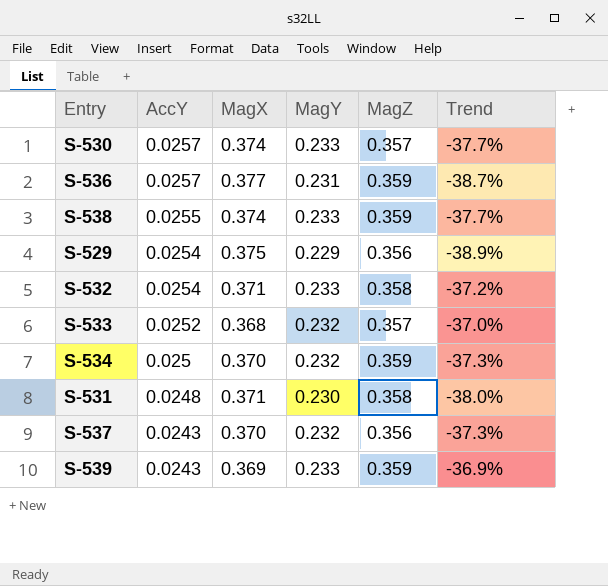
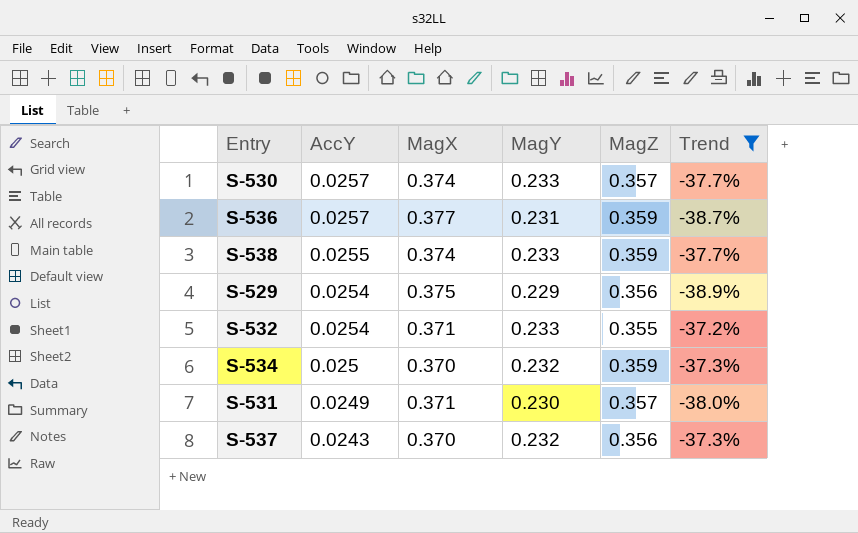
filter: none -> Trend <= -37.2%
S-532 | MagZ: 0.358 -> 0.355
S-531 | AccY: 0.0248 -> 0.0249
S-531 | MagZ: 0.358 -> 0.357

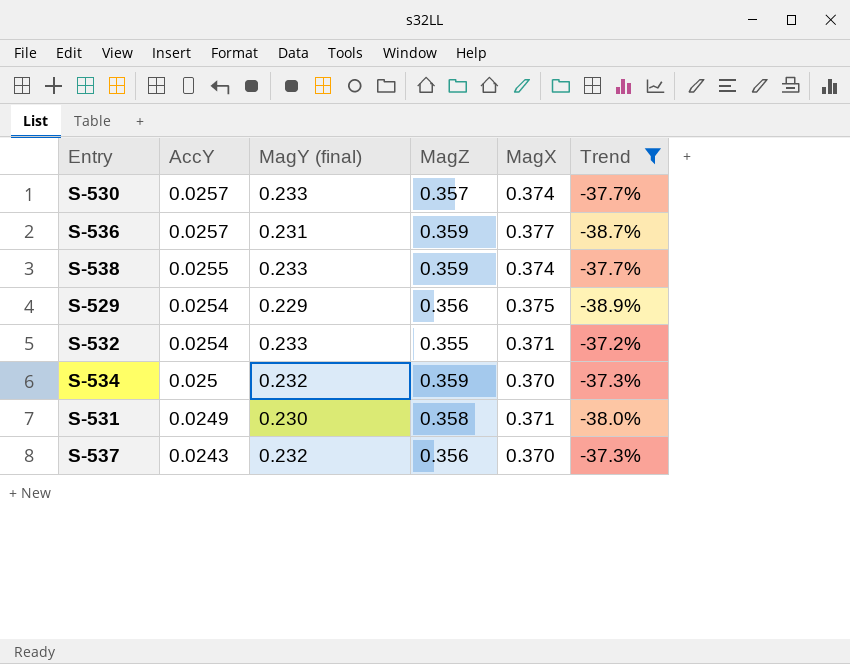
column name: MagY -> MagY (final)
column MagX | position: 3 -> 5
S-531 | MagZ: 0.357 -> 0.358

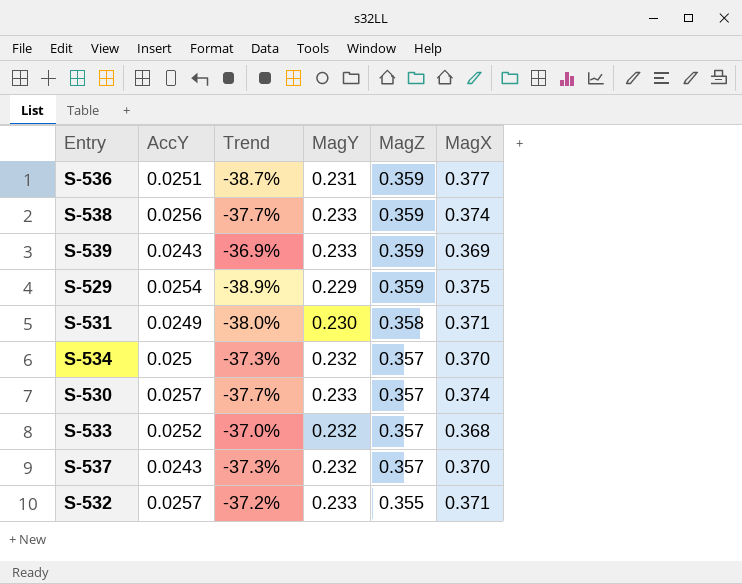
filter: Trend <= -37.2% -> none
row order: AccY descending -> MagZ descending
column Trend | position: 6 -> 3
column name: MagY (final) -> MagY
S-536 | AccY: 0.0257 -> 0.0251
S-538 | AccY: 0.0255 -> 0.0256
S-529 | MagZ: 0.356 -> 0.359
S-534 | MagZ: 0.359 -> 0.357
S-537 | MagZ: 0.356 -> 0.357
S-532 | AccY: 0.0254 -> 0.0257

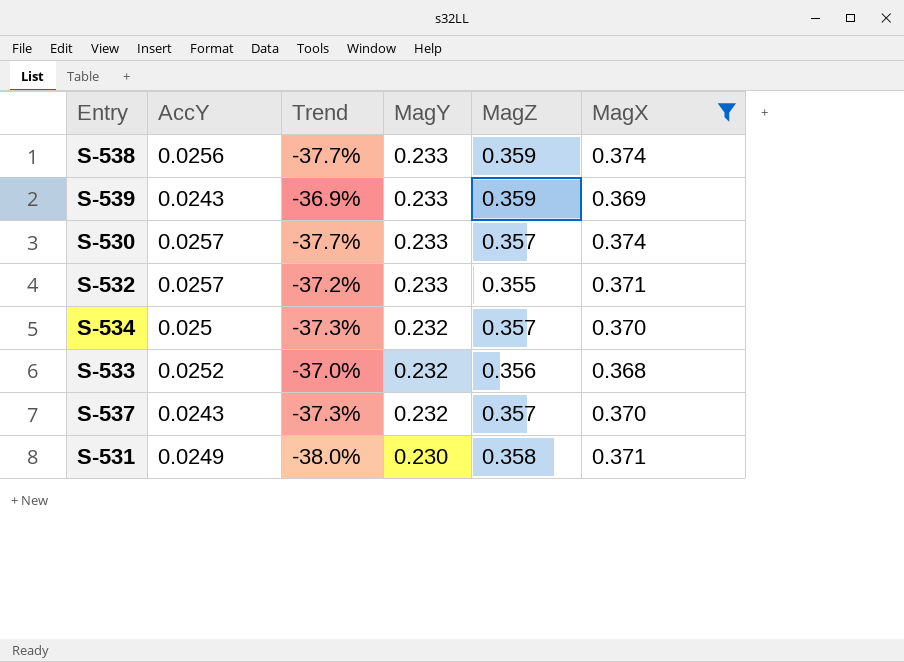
filter: none -> MagX <= 0.374
row order: MagZ descending -> MagY descending
S-533 | MagZ: 0.357 -> 0.356

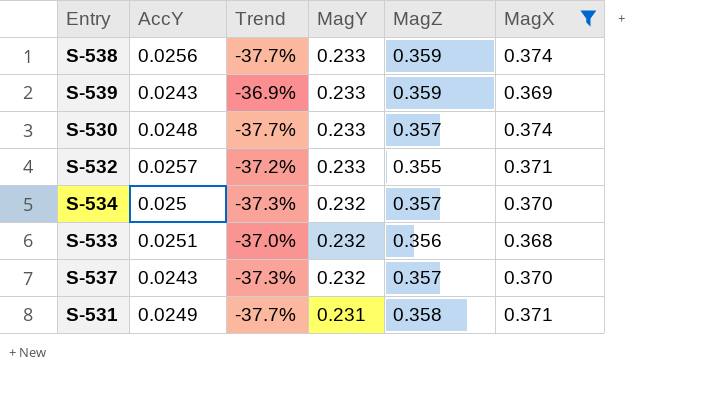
S-530 | AccY: 0.0257 -> 0.0248
S-533 | AccY: 0.0252 -> 0.0251
S-531 | Trend: -38.0% -> -37.7%
S-531 | MagY: 0.230 -> 0.231

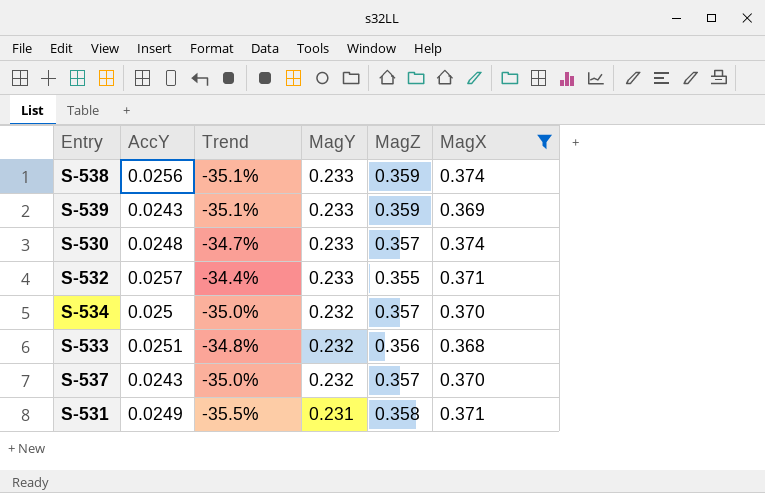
column Trend | formula: ([MagY] - [MagX]) / [MagX] -> ([MagY] - [MagZ]) / [MagZ]

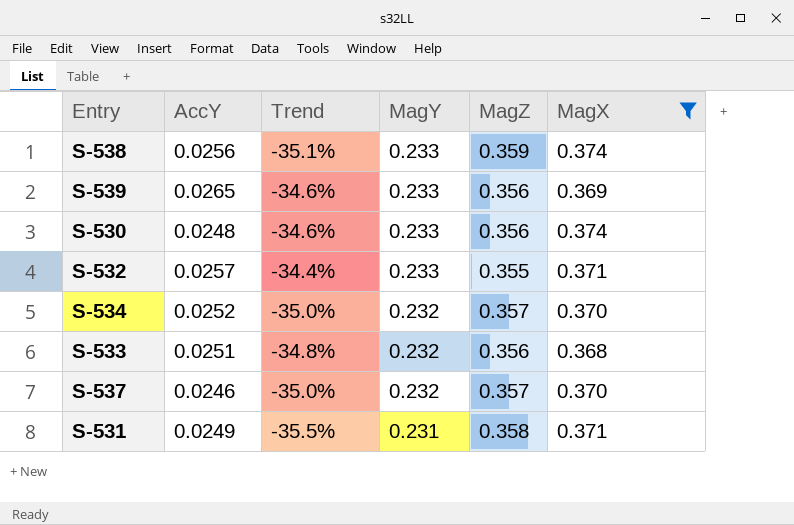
S-539 | AccY: 0.0243 -> 0.0265
S-539 | Trend: -35.1% -> -34.6%
S-539 | MagZ: 0.359 -> 0.356
S-530 | Trend: -34.7% -> -34.6%
S-530 | MagZ: 0.357 -> 0.356
S-534 | AccY: 0.025 -> 0.0252
S-537 | AccY: 0.0243 -> 0.0246

